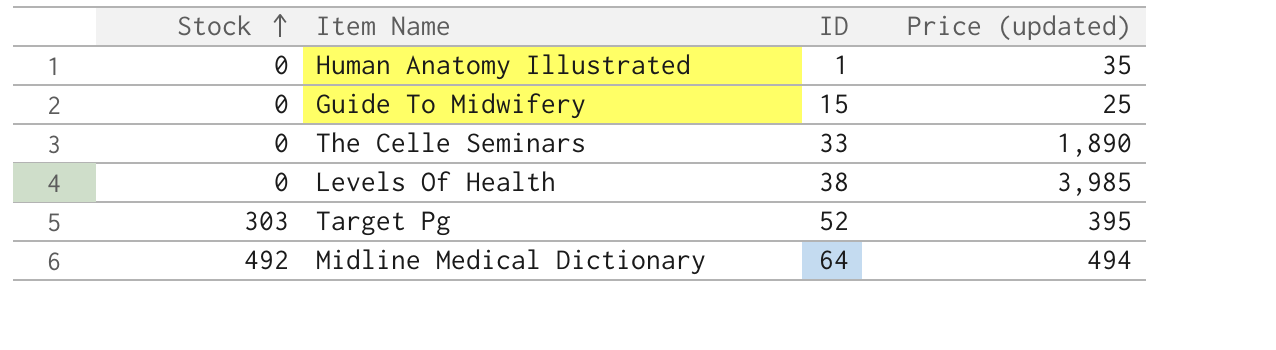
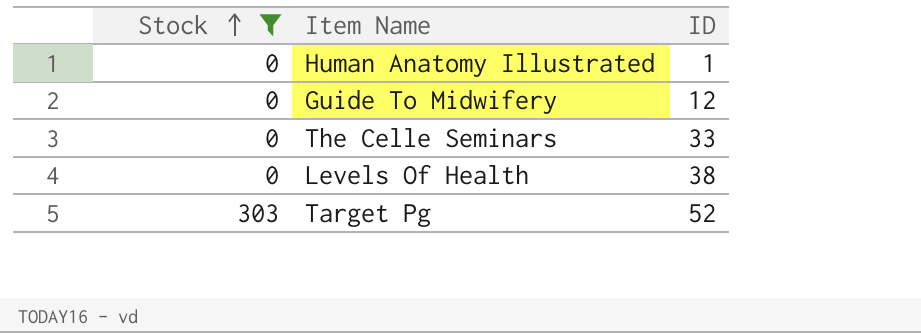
filter: none -> Stock != 492
column Price (updated) | position: 4 -> none
Guide To Midwifery | ID: 15 -> 12

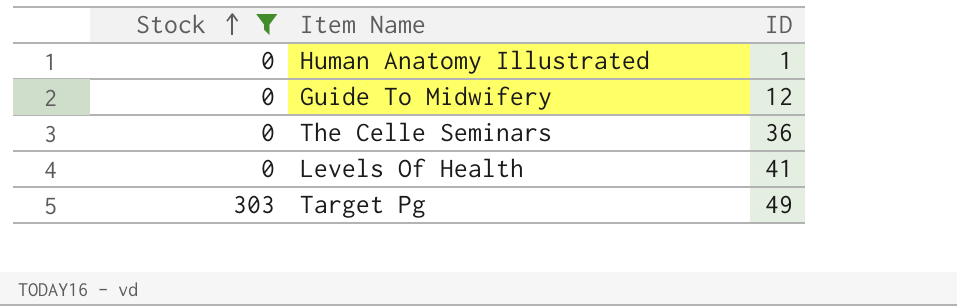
The Celle Seminars | ID: 33 -> 36
Levels Of Health | ID: 38 -> 41
Target Pg | ID: 52 -> 49

